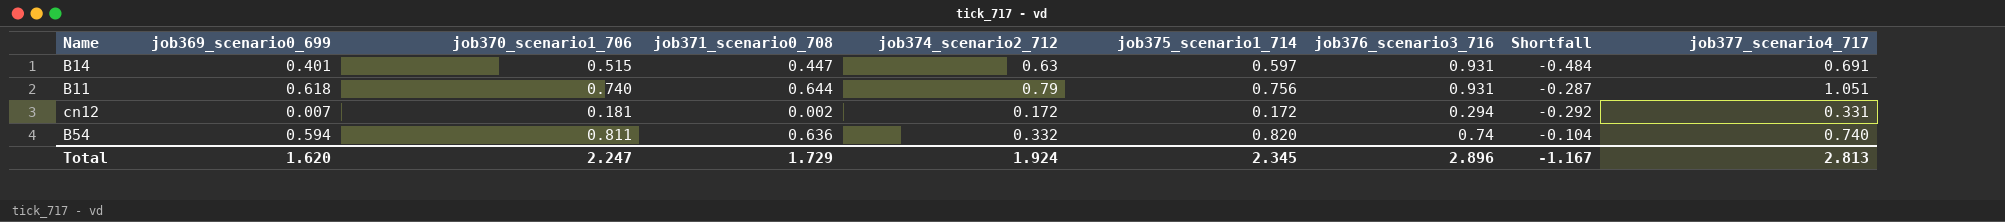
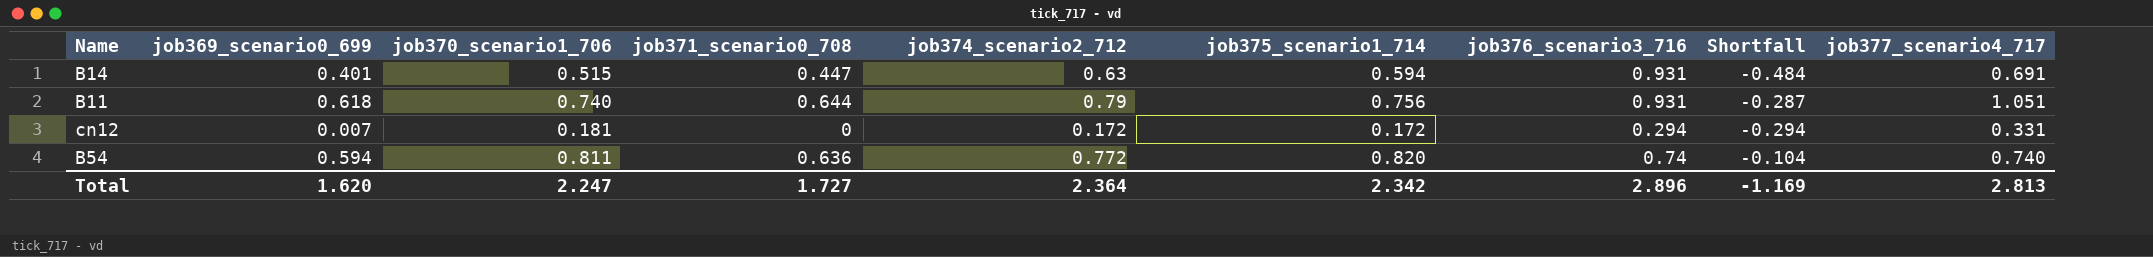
B14 | job375_scenario1_714: 0.597 -> 0.594
cn12 | job371_scenario0_708: 0.002 -> 0
cn12 | Shortfall: -0.292 -> -0.294
B54 | job374_scenario2_712: 0.332 -> 0.772
Total | job371_scenario0_708: 1.729 -> 1.727
Total | job374_scenario2_712: 1.924 -> 2.364
Total | job375_scenario1_714: 2.345 -> 2.342
Total | Shortfall: -1.167 -> -1.169

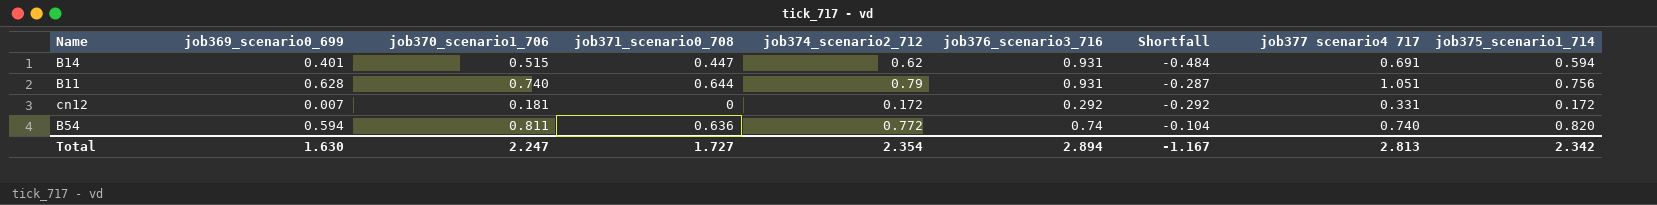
column name: job377_scenario4_717 -> job377 scenario4 717
column job375_scenario1_714 | position: 6 -> 9
B14 | job374_scenario2_712: 0.63 -> 0.62
B11 | job369_scenario0_699: 0.618 -> 0.628
cn12 | job376_scenario3_716: 0.294 -> 0.292
cn12 | Shortfall: -0.294 -> -0.292
Total | job369_scenario0_699: 1.620 -> 1.630
Total | job374_scenario2_712: 2.364 -> 2.354
Total | job376_scenario3_716: 2.896 -> 2.894
Total | Shortfall: -1.169 -> -1.167

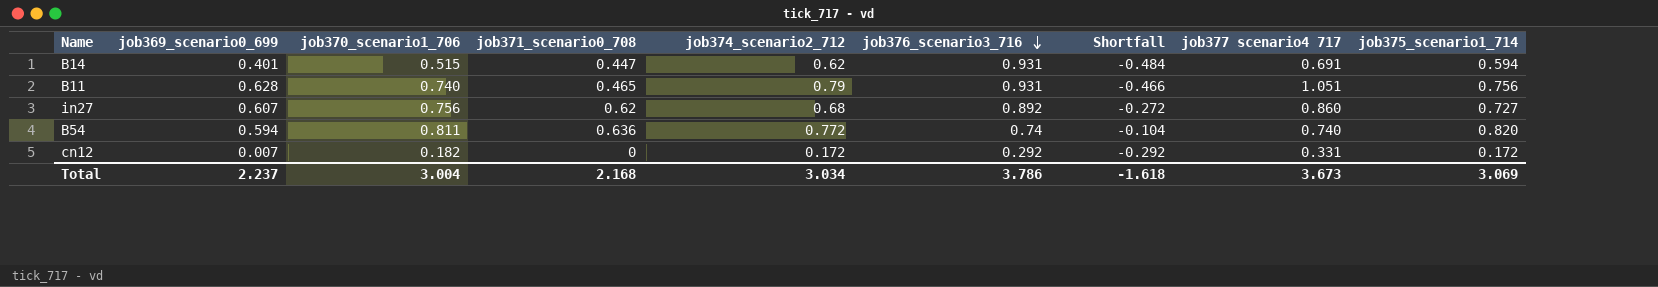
row order: none -> job376_scenario3_716 descending
B11 | job371_scenario0_708: 0.644 -> 0.465
B11 | Shortfall: -0.287 -> -0.466
row in27: none -> 0.607 | 0.756 | 0.62 | 0.68 | 0.892 | -0.272 | 0.860 | 0.727
cn12 | job370_scenario1_706: 0.181 -> 0.182
Total | job369_scenario0_699: 1.630 -> 2.237
Total | job370_scenario1_706: 2.247 -> 3.004
Total | job371_scenario0_708: 1.727 -> 2.168
Total | job374_scenario2_712: 2.354 -> 3.034
Total | job376_scenario3_716: 2.894 -> 3.786
Total | Shortfall: -1.167 -> -1.618
Total | job377 scenario4 717: 2.813 -> 3.673
Total | job375_scenario1_714: 2.342 -> 3.069

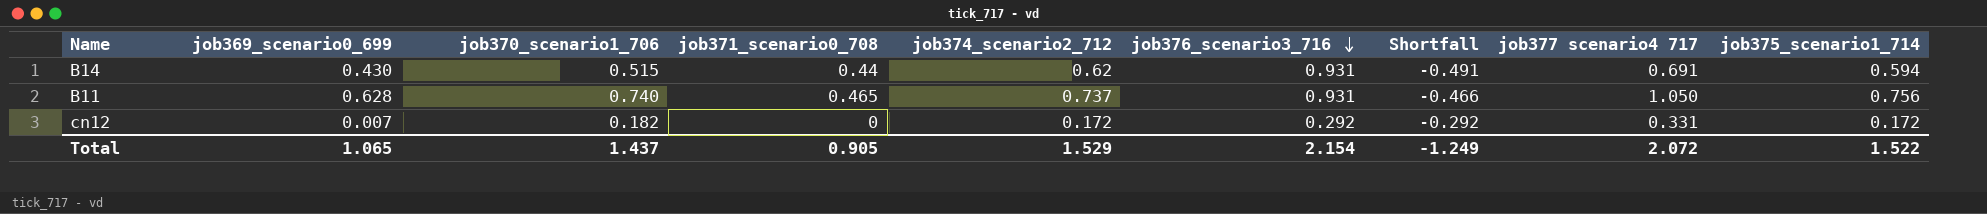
row in27: 0.607 | 0.756 | 0.62 | 0.68 | 0.892 | -0.272 | 0.860 | 0.727 -> none
row B54: 0.594 | 0.811 | 0.636 | 0.772 | 0.74 | -0.104 | 0.740 | 0.820 -> none
B14 | job369_scenario0_699: 0.401 -> 0.430
B14 | job371_scenario0_708: 0.447 -> 0.44
B14 | Shortfall: -0.484 -> -0.491
B11 | job374_scenario2_712: 0.79 -> 0.737
B11 | job377 scenario4 717: 1.051 -> 1.050
Total | job369_scenario0_699: 2.237 -> 1.065
Total | job370_scenario1_706: 3.004 -> 1.437
Total | job371_scenario0_708: 2.168 -> 0.905
Total | job374_scenario2_712: 3.034 -> 1.529
Total | job376_scenario3_716: 3.786 -> 2.154
Total | Shortfall: -1.618 -> -1.249
Total | job377 scenario4 717: 3.673 -> 2.072
Total | job375_scenario1_714: 3.069 -> 1.522

